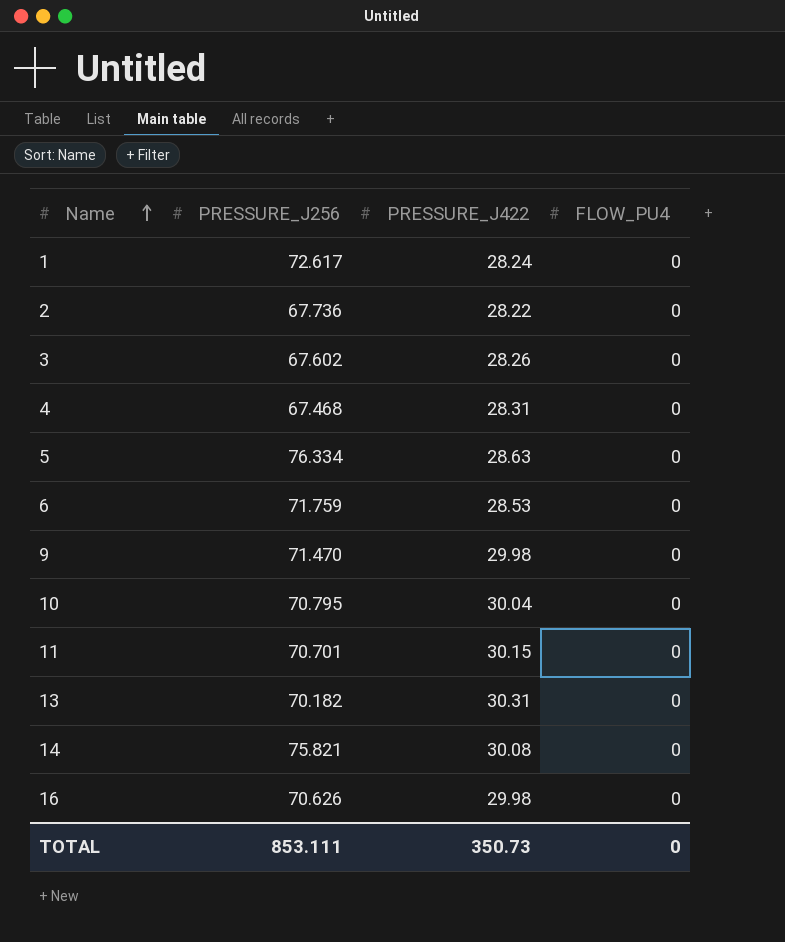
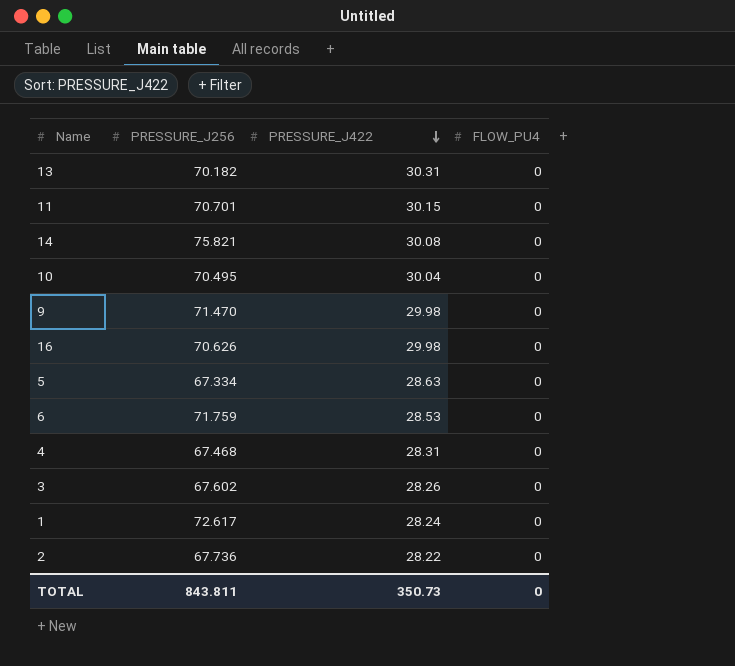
row order: Name ascending -> PRESSURE_J422 descending
10 | PRESSURE_J256: 70.795 -> 70.495
5 | PRESSURE_J256: 76.334 -> 67.334
TOTAL | PRESSURE_J256: 853.111 -> 843.811

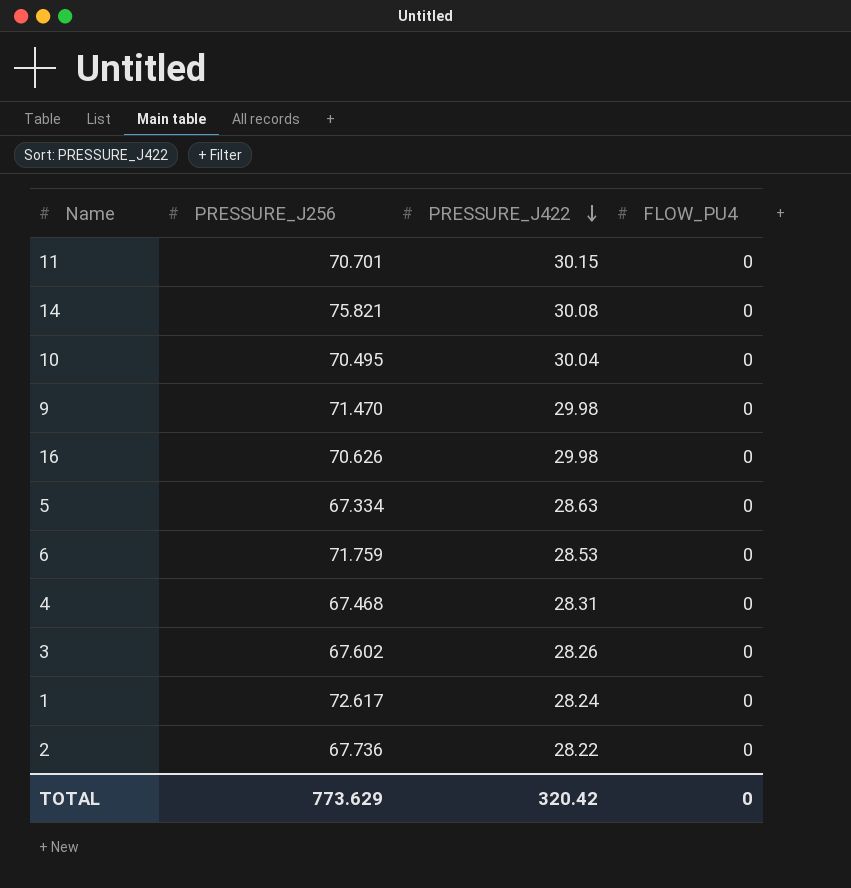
row 13: 70.182 | 30.31 | 0 -> none
TOTAL | PRESSURE_J256: 843.811 -> 773.629
TOTAL | PRESSURE_J422: 350.73 -> 320.42

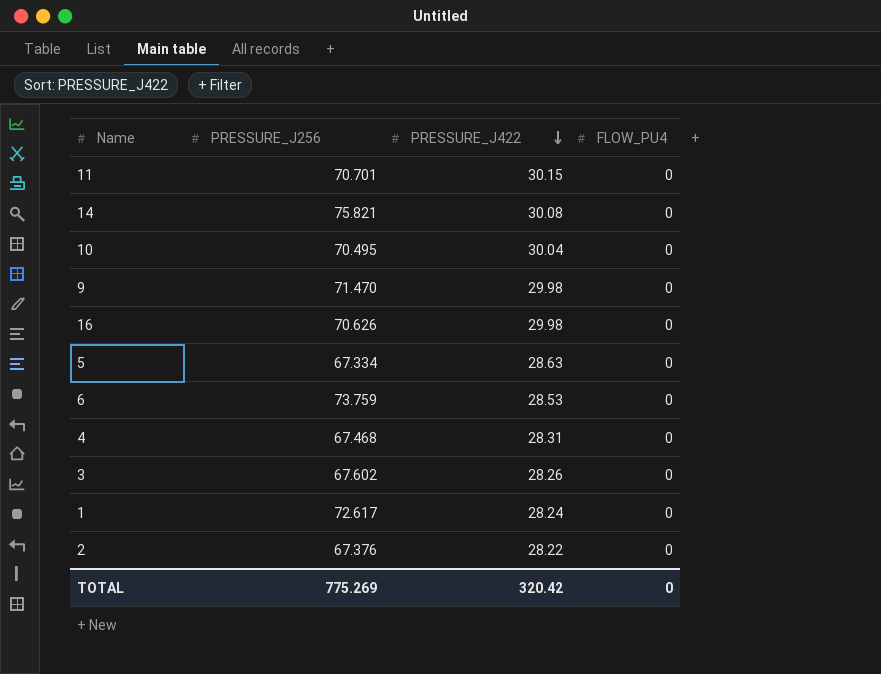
6 | PRESSURE_J256: 71.759 -> 73.759
2 | PRESSURE_J256: 67.736 -> 67.376
TOTAL | PRESSURE_J256: 773.629 -> 775.269

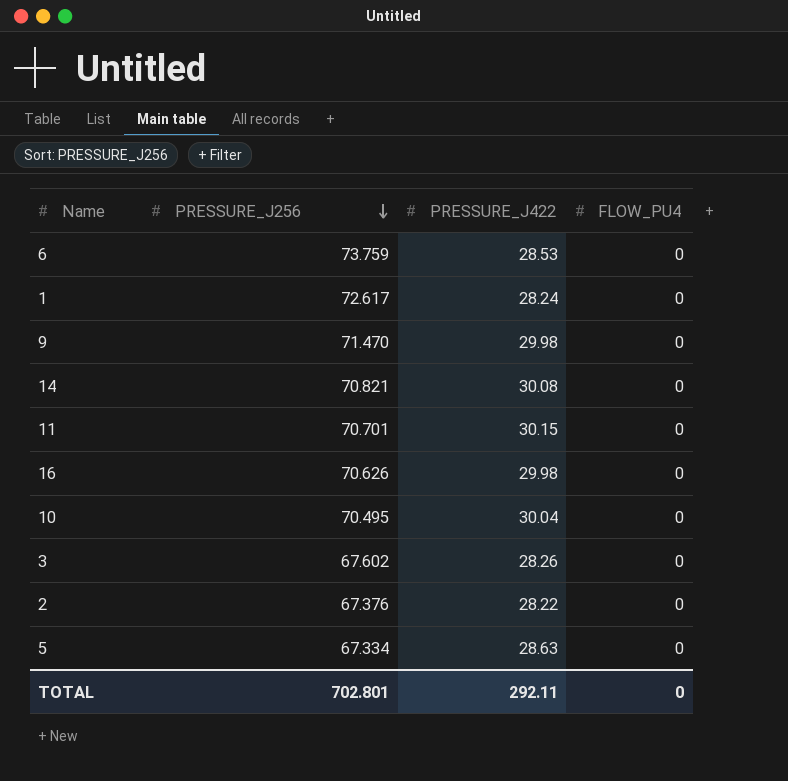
row order: PRESSURE_J422 descending -> PRESSURE_J256 descending
row 4: 67.468 | 28.31 | 0 -> none
14 | PRESSURE_J256: 75.821 -> 70.821
TOTAL | PRESSURE_J256: 775.269 -> 702.801
TOTAL | PRESSURE_J422: 320.42 -> 292.11

